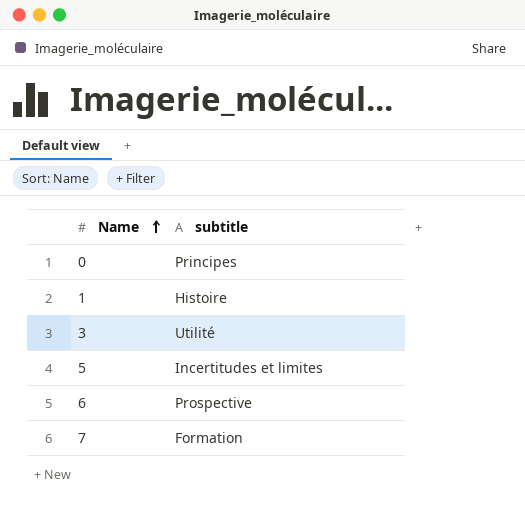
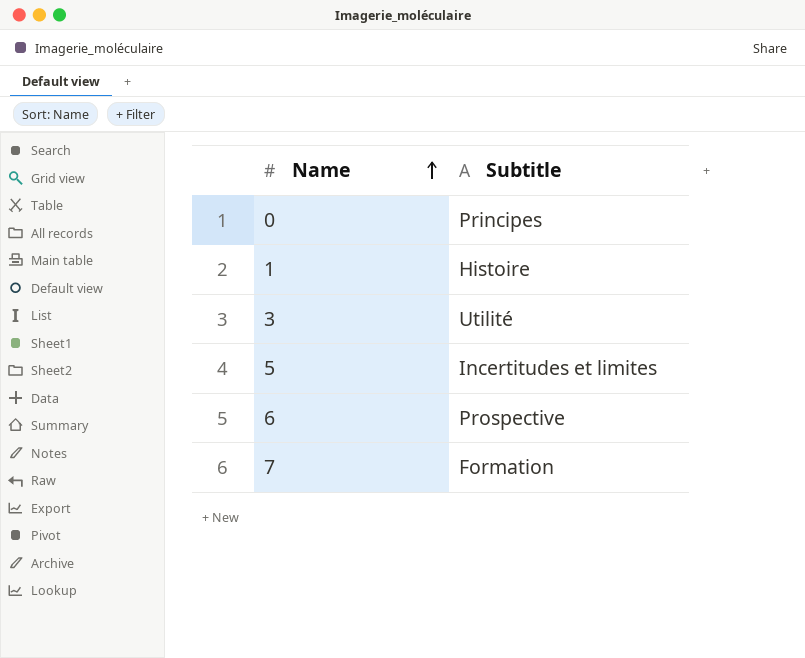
column name: subtitle -> Subtitle

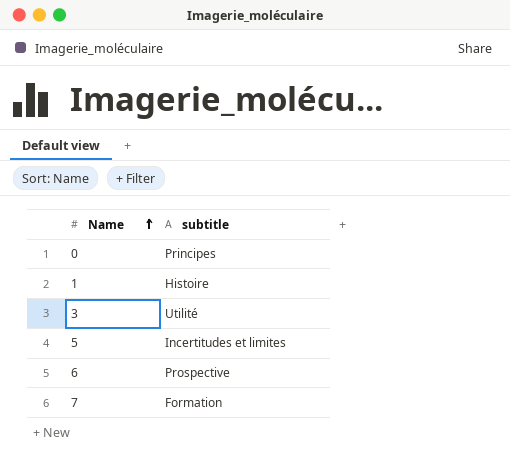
column name: Subtitle -> subtitle

